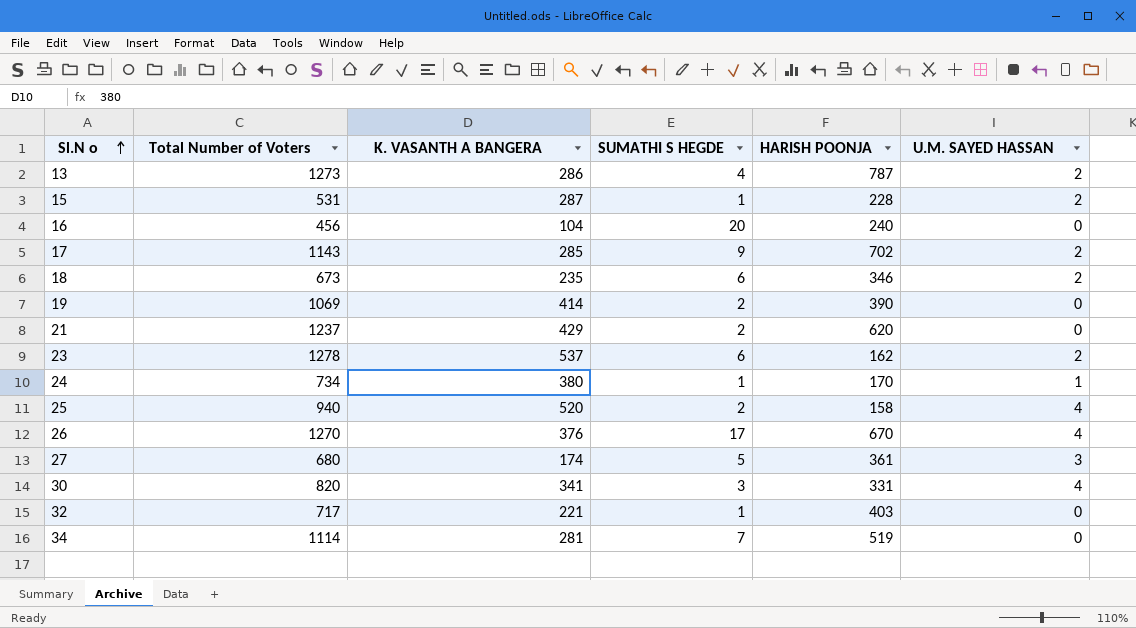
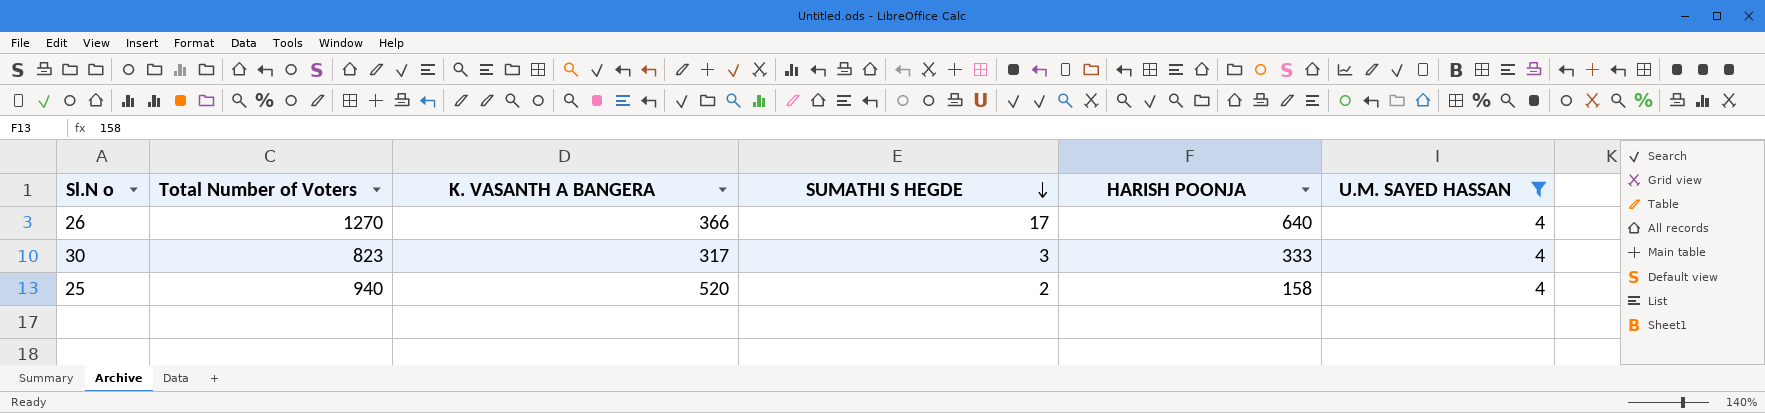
filter: none -> U.M. SAYED HASSAN = 4
row order: Sl.N o ascending -> SUMATHI S HEGDE descending
26 | K. VASANTH A BANGERA: 376 -> 366
26 | HARISH POONJA: 670 -> 640
30 | Total Number of Voters: 820 -> 823
30 | K. VASANTH A BANGERA: 341 -> 317
30 | HARISH POONJA: 331 -> 333

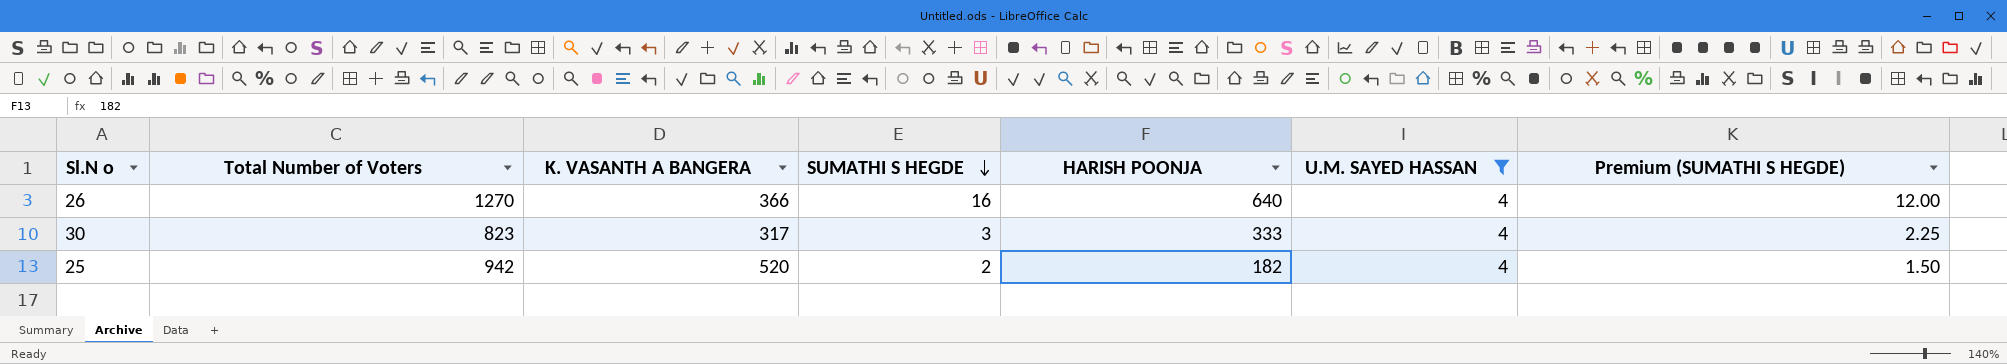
column Premium (SUMATHI S HEGDE) | formula: none -> [SUMATHI S HEGDE] * 0.75
26 | SUMATHI S HEGDE: 17 -> 16
25 | Total Number of Voters: 940 -> 942
25 | HARISH POONJA: 158 -> 182

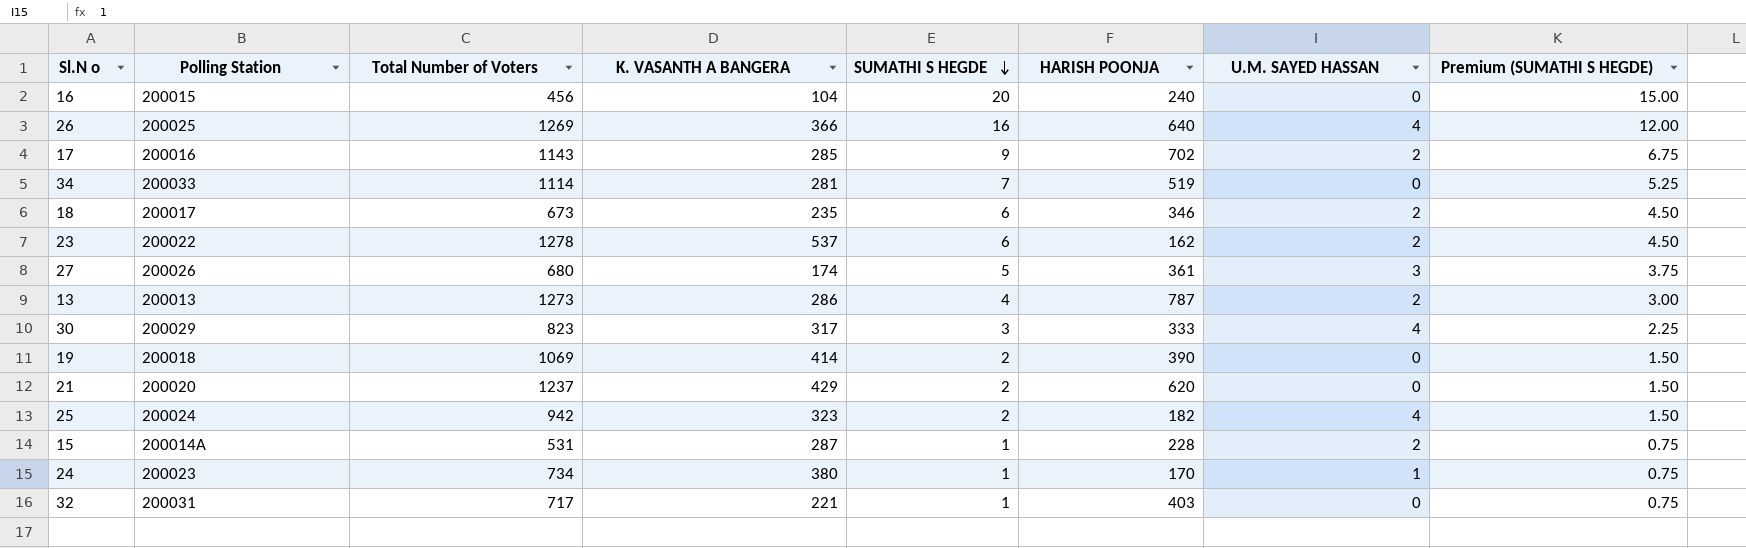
filter: U.M. SAYED HASSAN = 4 -> none
column Polling Station | position: none -> 2
26 | Total Number of Voters: 1270 -> 1269
25 | K. VASANTH A BANGERA: 520 -> 323

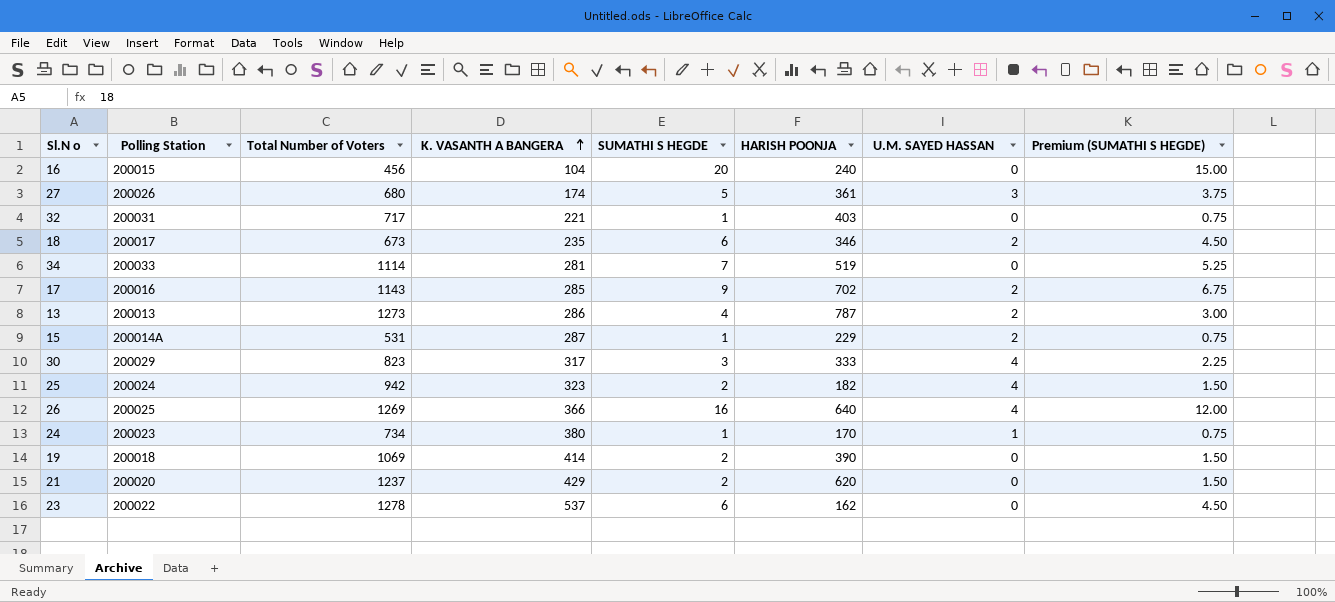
row order: SUMATHI S HEGDE descending -> K. VASANTH A BANGERA ascending
15 | HARISH POONJA: 228 -> 229
23 | U.M. SAYED HASSAN: 2 -> 0

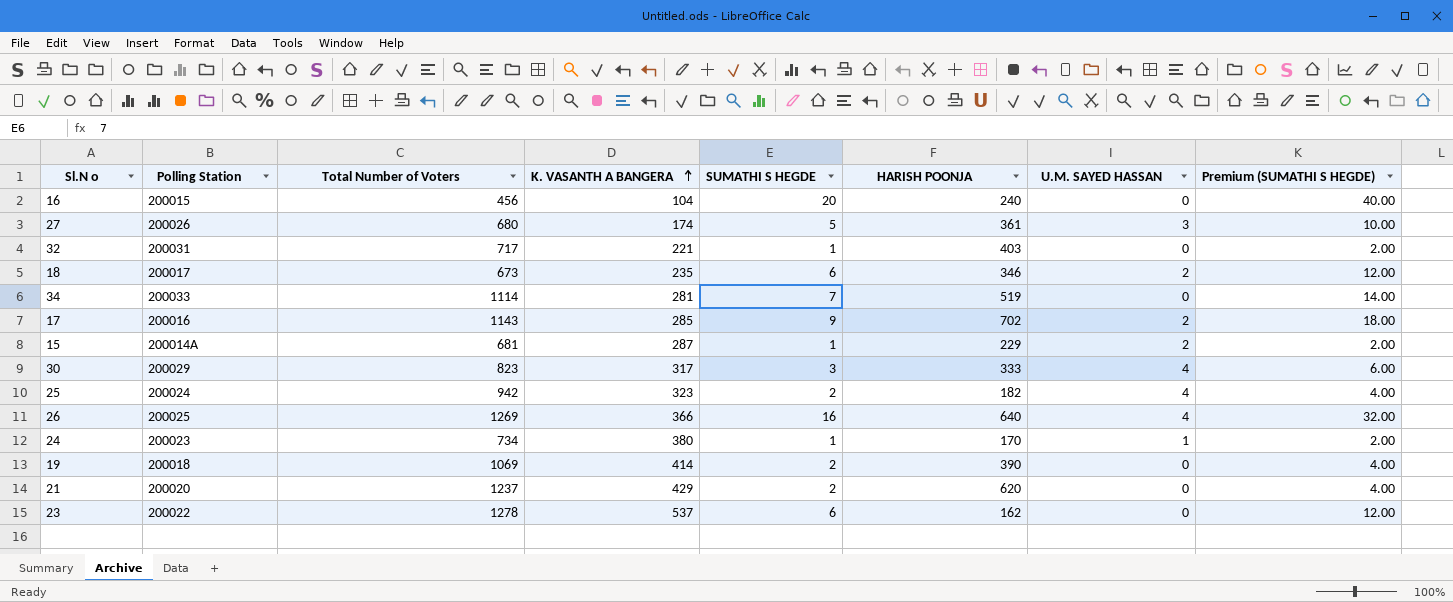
column Premium (SUMATHI S HEGDE) | formula: [SUMATHI S HEGDE] * 0.75 -> [SUMATHI S HEGDE] * 2
row 13: 200013 | 1273 | 286 | 4 | 787 | 2 | 3.00 -> none
15 | Total Number of Voters: 531 -> 681

